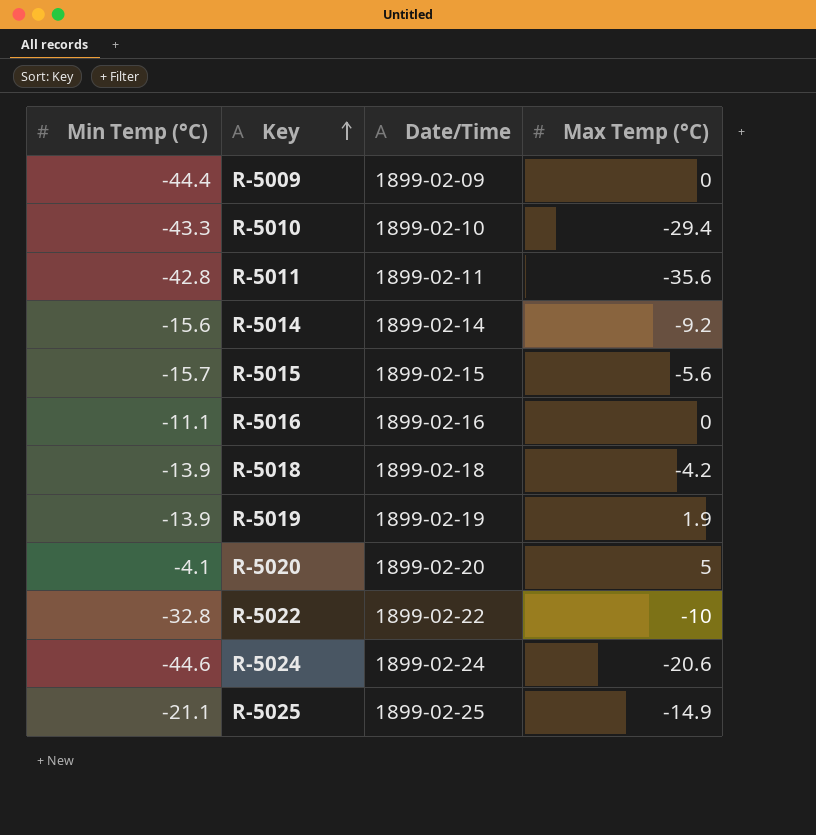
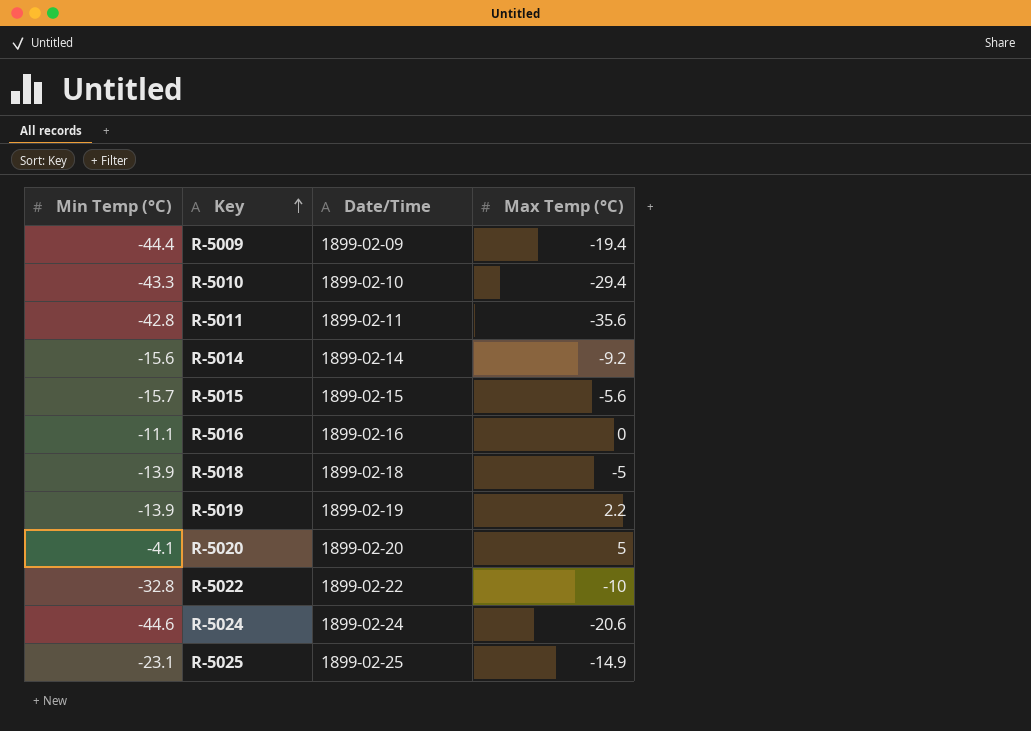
R-5009 | Max Temp (°C): 0 -> -19.4
R-5018 | Max Temp (°C): -4.2 -> -5
R-5019 | Max Temp (°C): 1.9 -> 2.2
R-5025 | Min Temp (°C): -21.1 -> -23.1

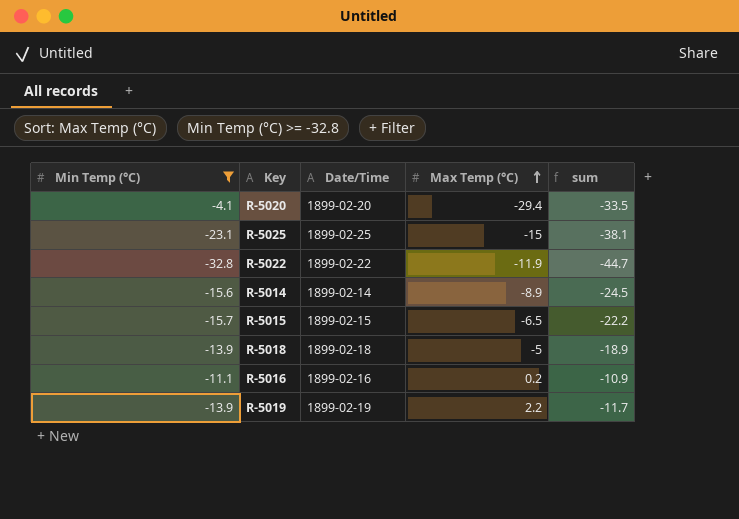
filter: none -> Min Temp (°C) >= -32.8
row order: Key ascending -> Max Temp (°C) ascending
column sum | formula: none -> [Min Temp (°C)] + [Max Temp (°C)]
R-5020 | Max Temp (°C): 5 -> -29.4
R-5025 | Max Temp (°C): -14.9 -> -15
R-5022 | Max Temp (°C): -10 -> -11.9
R-5014 | Max Temp (°C): -9.2 -> -8.9
R-5015 | Max Temp (°C): -5.6 -> -6.5
R-5016 | Max Temp (°C): 0 -> 0.2

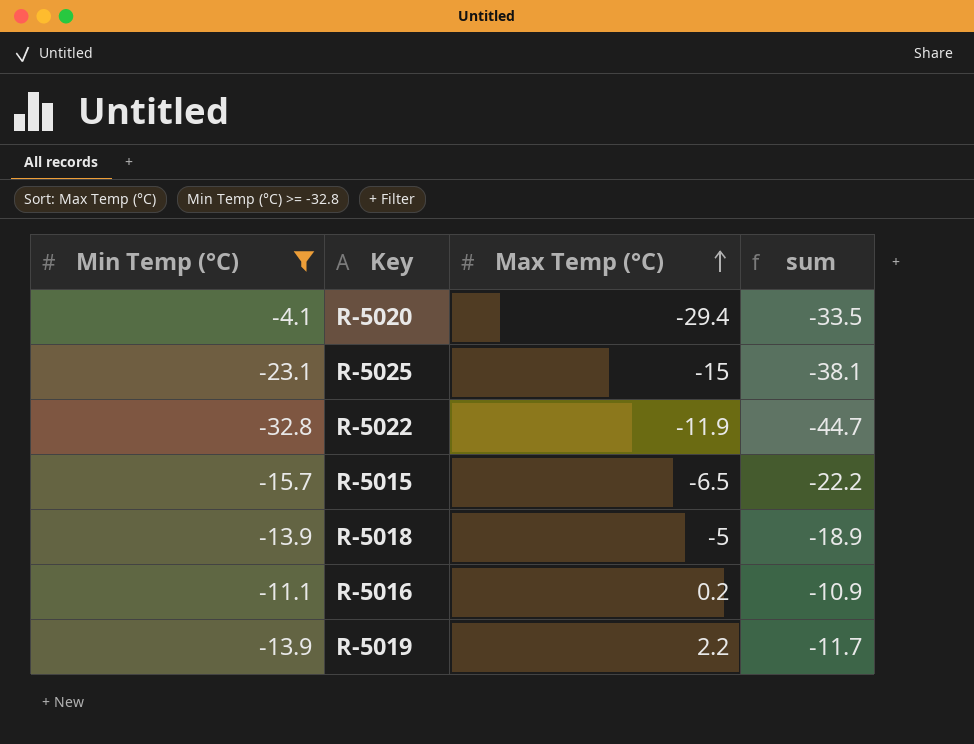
column Date/Time | position: 3 -> none
row R-5014: -15.6 | 1899-02-14 | -8.9 | -24.5 -> none

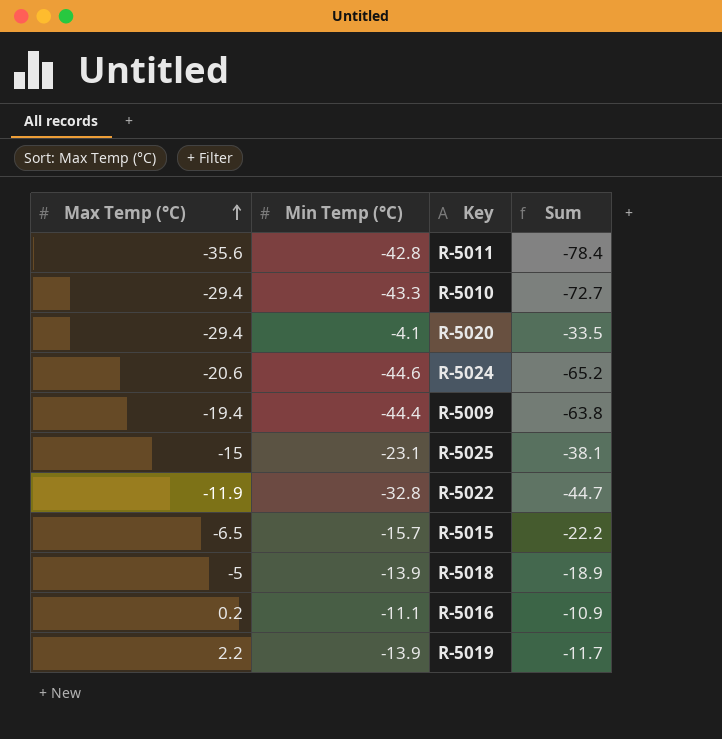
filter: Min Temp (°C) >= -32.8 -> none
column Max Temp (°C) | position: 3 -> 1
column name: sum -> Sum

